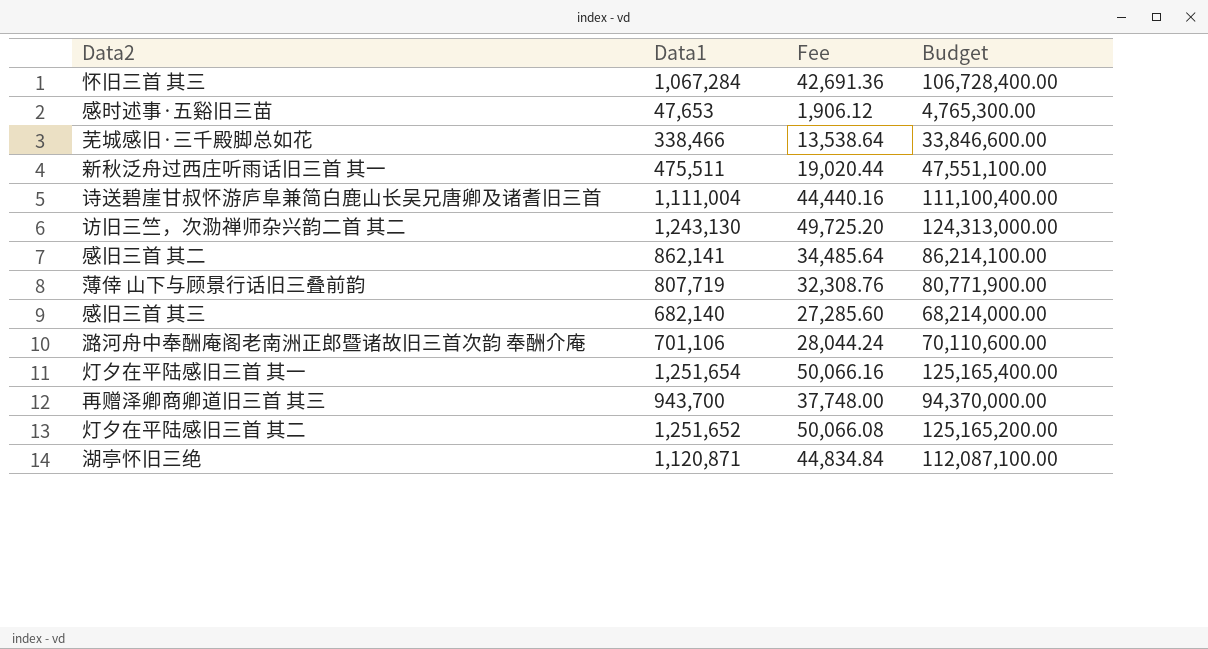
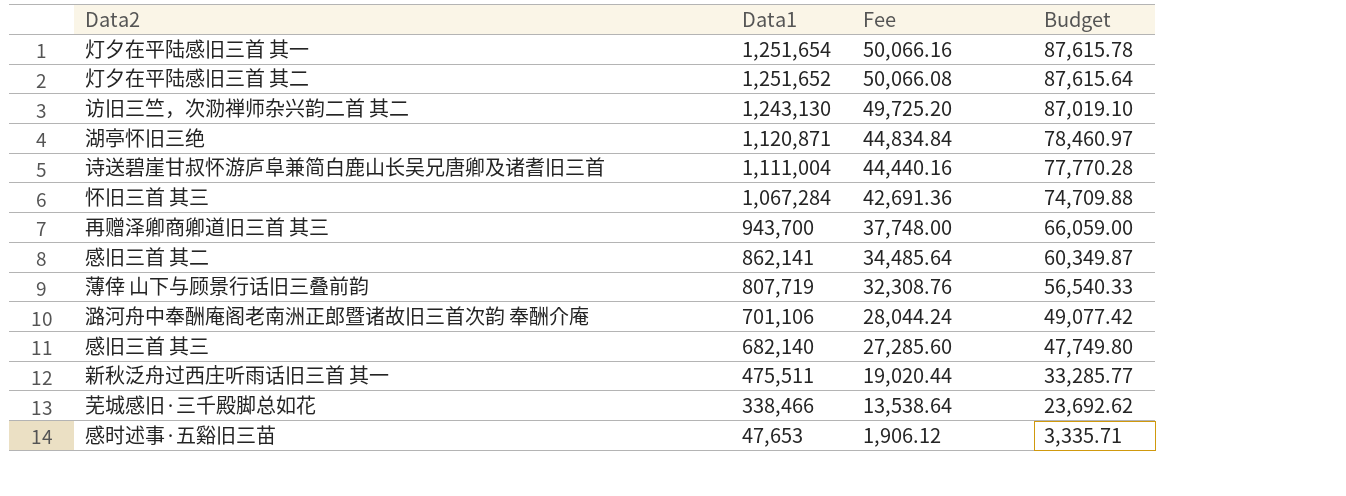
row order: none -> Data1 descending
column Budget | formula: [Data1] * 100 -> [Data1] * 0.07

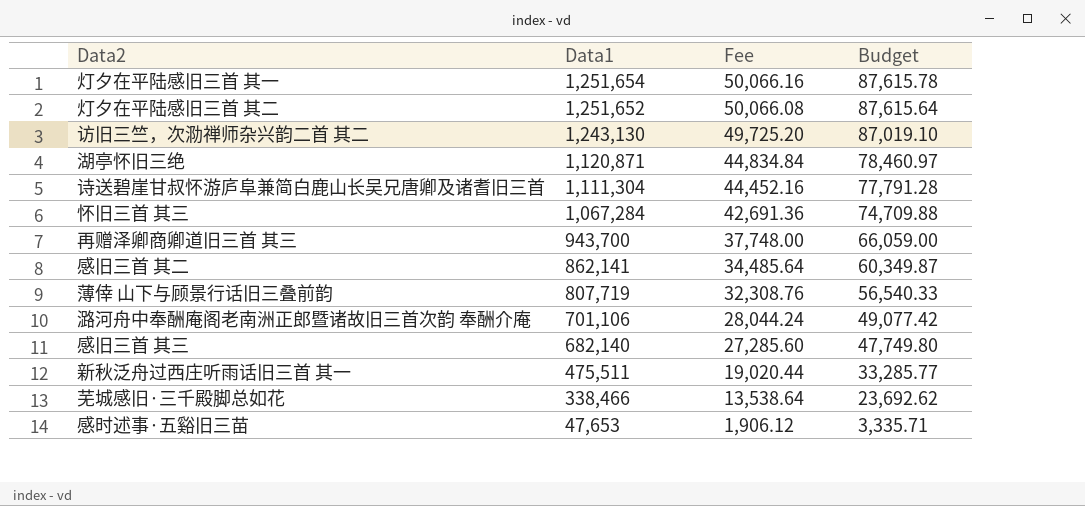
诗送碧崖甘叔怀游庐阜兼简白鹿山长吴兄唐卿及诸耆旧三首 | Data1: 1,111,004 -> 1,111,304
诗送碧崖甘叔怀游庐阜兼简白鹿山长吴兄唐卿及诸耆旧三首 | Fee: 44,440.16 -> 44,452.16
诗送碧崖甘叔怀游庐阜兼简白鹿山长吴兄唐卿及诸耆旧三首 | Budget: 77,770.28 -> 77,791.28

